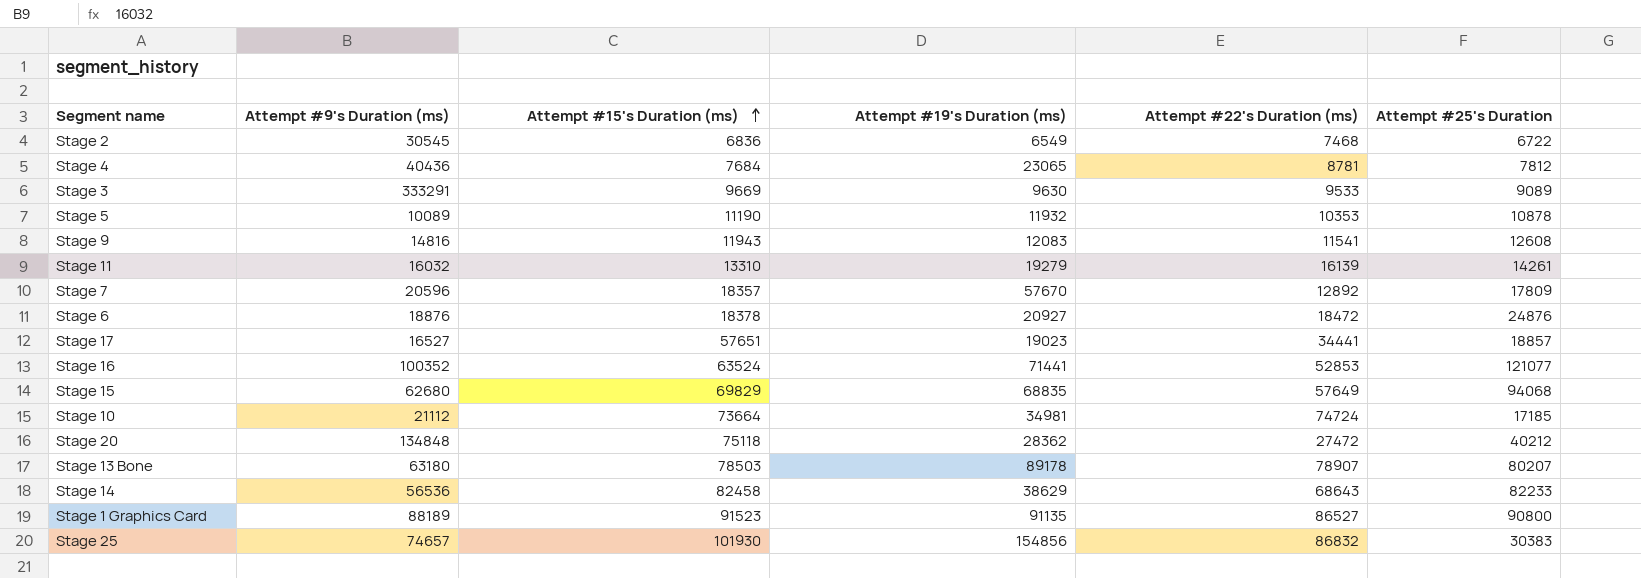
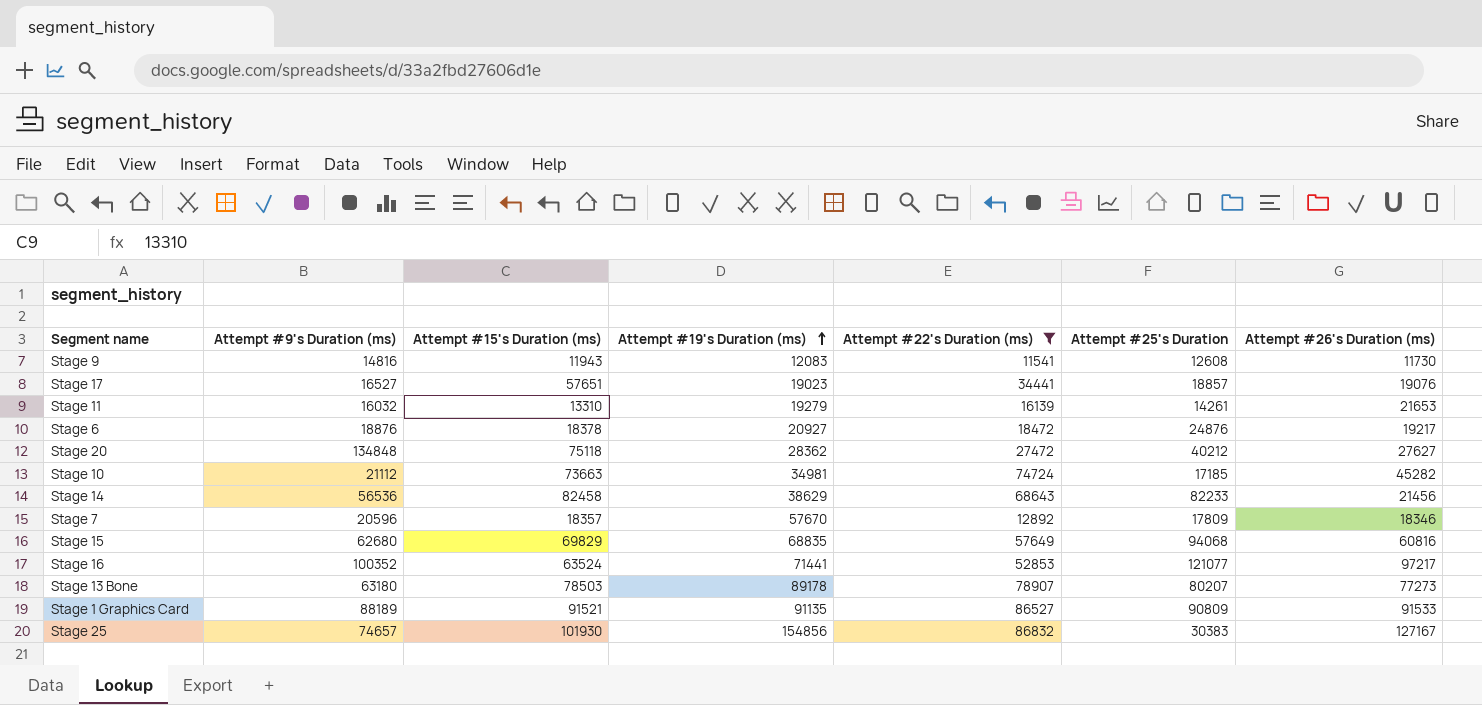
filter: none -> Attempt #22's Duration (ms) >= 11541
row order: Attempt #15's Duration (ms) ascending -> Attempt #19's Duration (ms) ascending
column Attempt #26's Duration (ms) | position: none -> 7
Stage 10 | Attempt #15's Duration (ms): 73664 -> 73663
Stage 1 Graphics Card | Attempt #15's Duration (ms): 91523 -> 91521
Stage 1 Graphics Card | Attempt #25's Duration: 90800 -> 90809

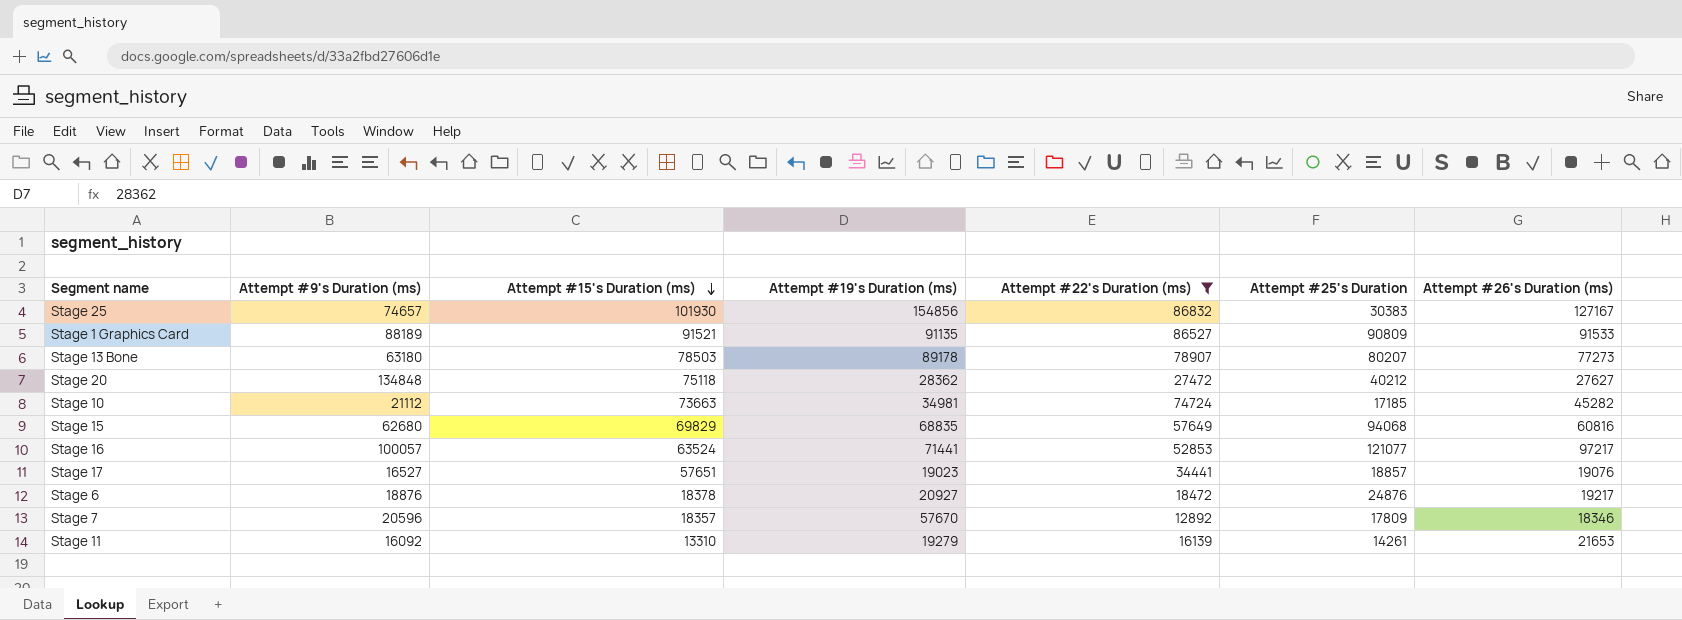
row order: Attempt #19's Duration (ms) ascending -> Attempt #15's Duration (ms) descending
row Stage 9: 14816 | 11943 | 12083 | 11541 | 12608 | 11730 -> none
row Stage 14: 56536 | 82458 | 38629 | 68643 | 82233 | 21456 -> none
Stage 16 | Attempt #9's Duration (ms): 100352 -> 100057
Stage 11 | Attempt #9's Duration (ms): 16032 -> 16092

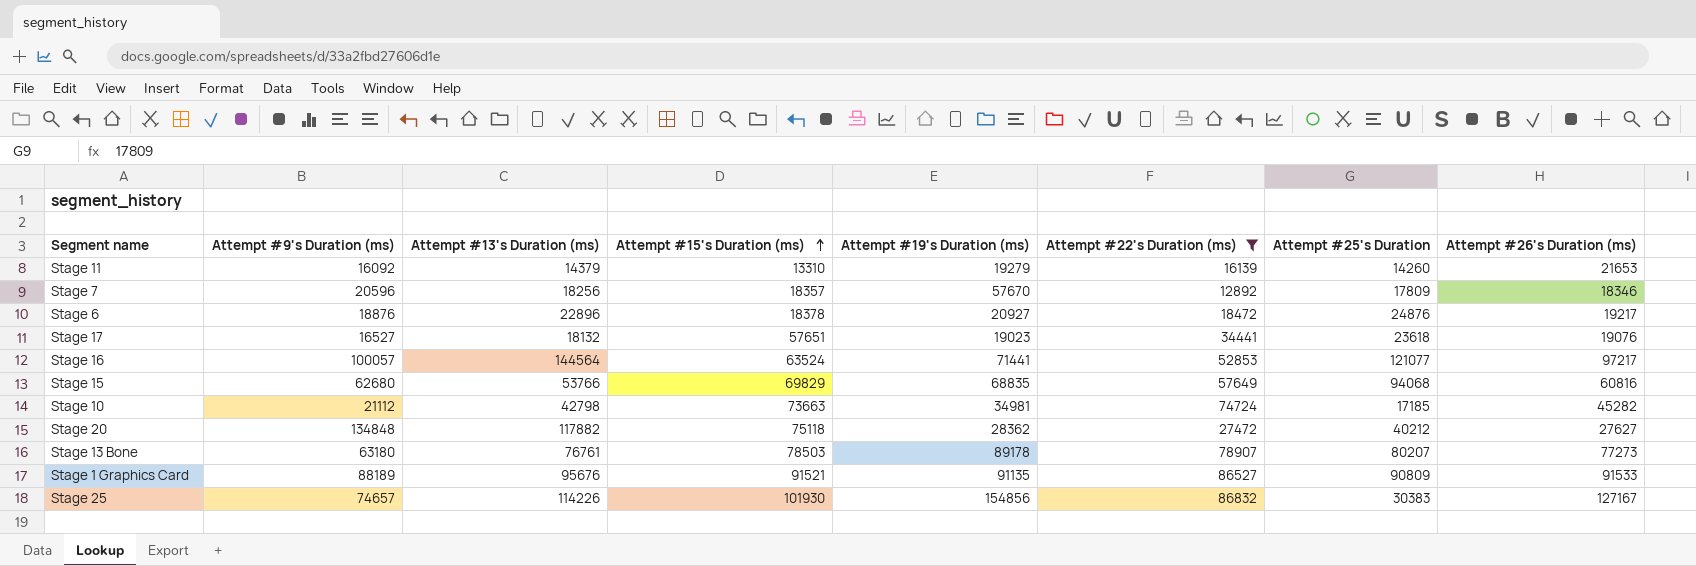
row order: Attempt #15's Duration (ms) descending -> Attempt #15's Duration (ms) ascending
column Attempt #13's Duration (ms) | position: none -> 3
Stage 11 | Attempt #25's Duration: 14261 -> 14260
Stage 17 | Attempt #25's Duration: 18857 -> 23618

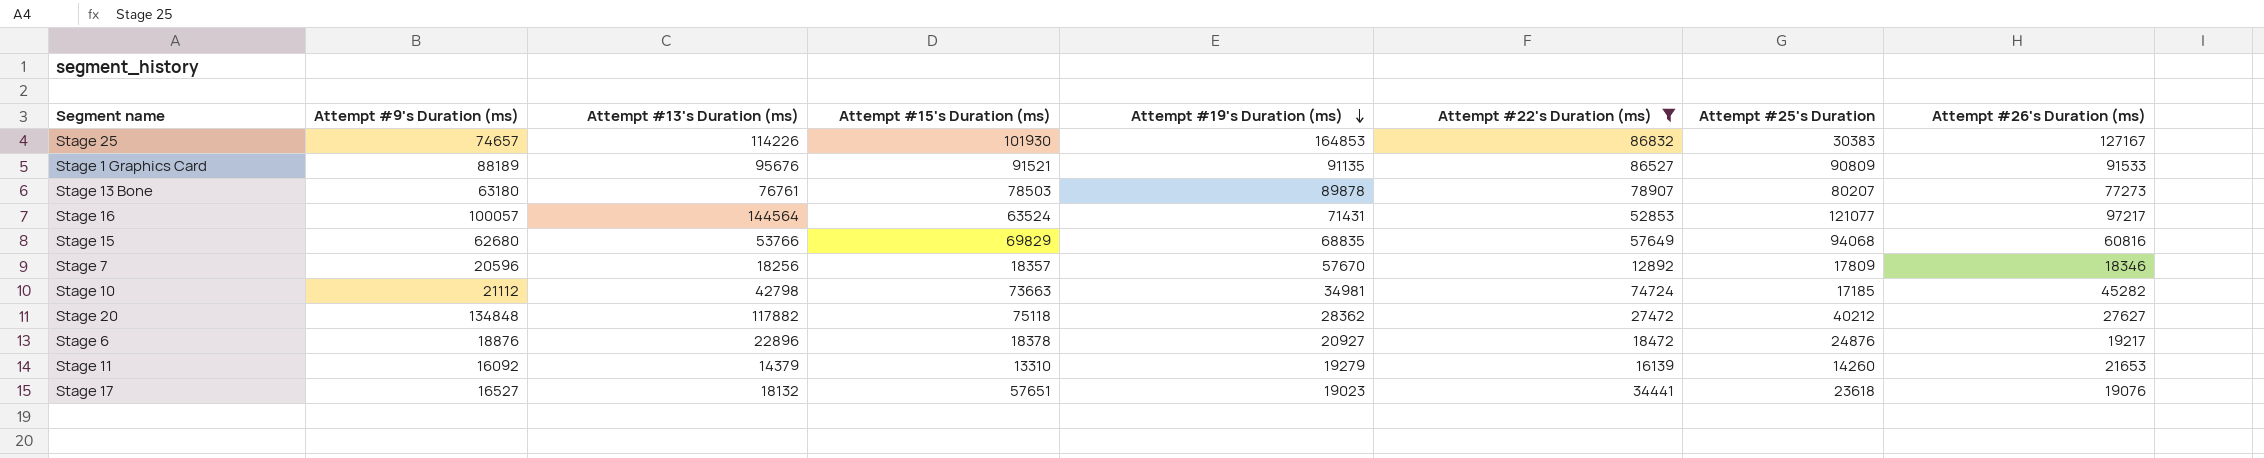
row order: Attempt #15's Duration (ms) ascending -> Attempt #19's Duration (ms) descending
Stage 25 | Attempt #19's Duration (ms): 154856 -> 164853
Stage 13 Bone | Attempt #19's Duration (ms): 89178 -> 89878
Stage 16 | Attempt #19's Duration (ms): 71441 -> 71431

